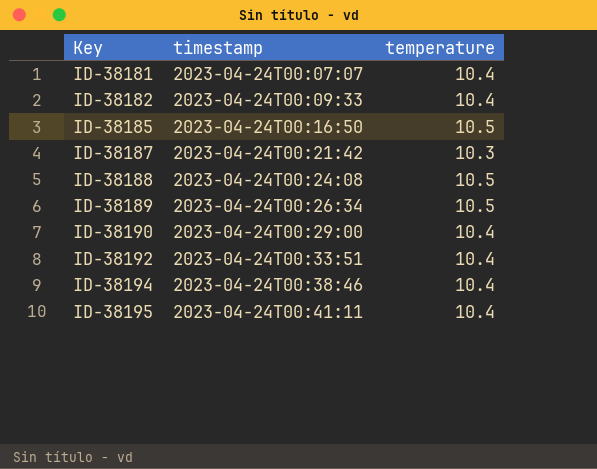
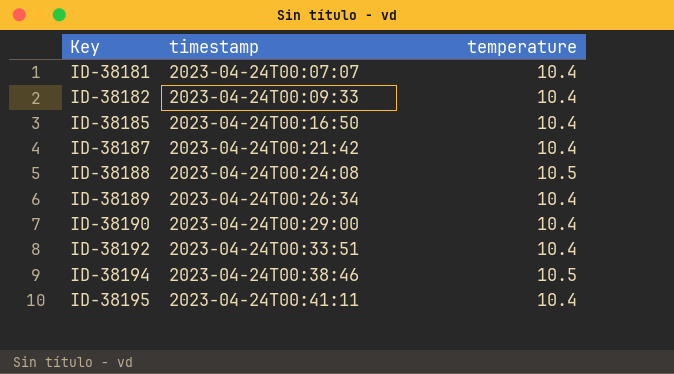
ID-38185 | temperature: 10.5 -> 10.4
ID-38187 | temperature: 10.3 -> 10.4
ID-38189 | temperature: 10.5 -> 10.4
ID-38194 | temperature: 10.4 -> 10.5

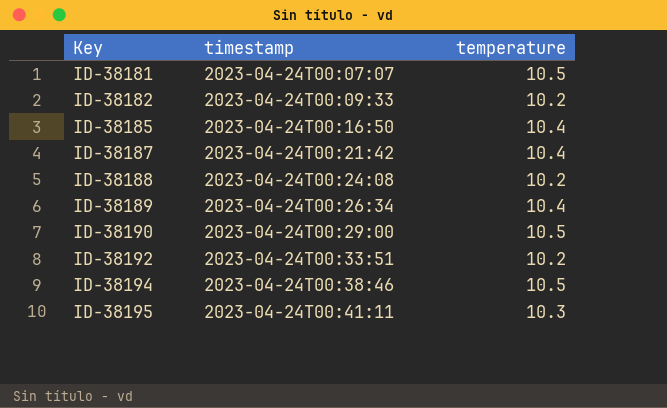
ID-38181 | temperature: 10.4 -> 10.5
ID-38182 | temperature: 10.4 -> 10.2
ID-38188 | temperature: 10.5 -> 10.2
ID-38190 | temperature: 10.4 -> 10.5
ID-38192 | temperature: 10.4 -> 10.2
ID-38195 | temperature: 10.4 -> 10.3

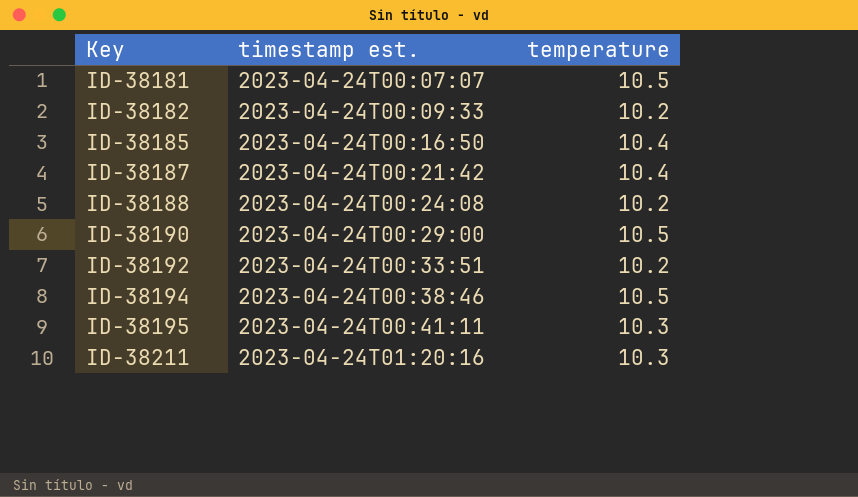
column name: timestamp -> timestamp est.
row ID-38189: 2023-04-24T00:26:34 | 10.4 -> none
row ID-38211: none -> 2023-04-24T01:20:16 | 10.3

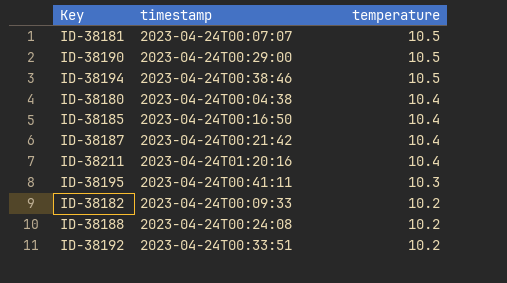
row order: Key ascending -> temperature descending
column name: timestamp est. -> timestamp
row ID-38180: none -> 2023-04-24T00:04:38 | 10.4
ID-38211 | temperature: 10.3 -> 10.4

